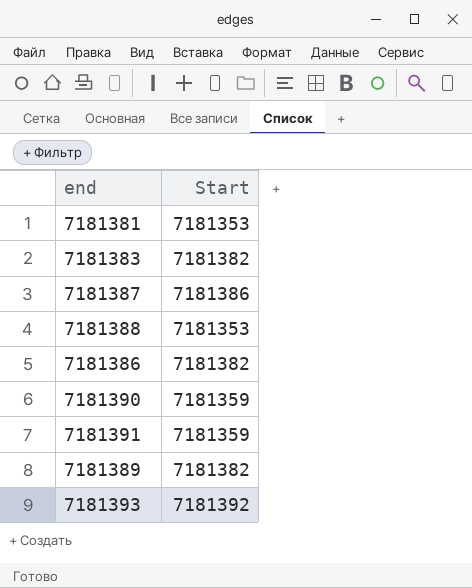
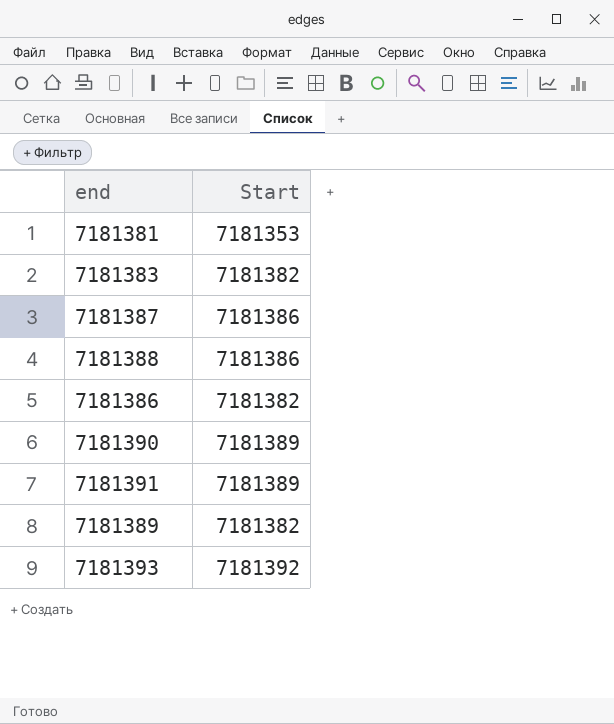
7181388 | Start: 7181353 -> 7181386
7181390 | Start: 7181359 -> 7181389
7181391 | Start: 7181359 -> 7181389

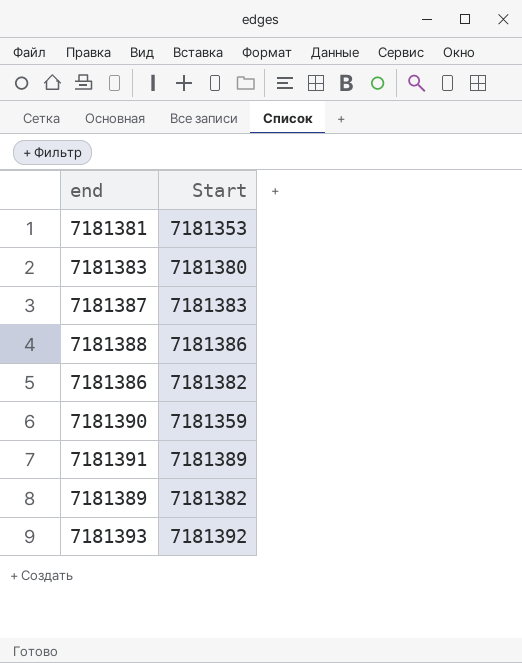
7181383 | Start: 7181382 -> 7181380
7181387 | Start: 7181386 -> 7181383
7181390 | Start: 7181389 -> 7181359

